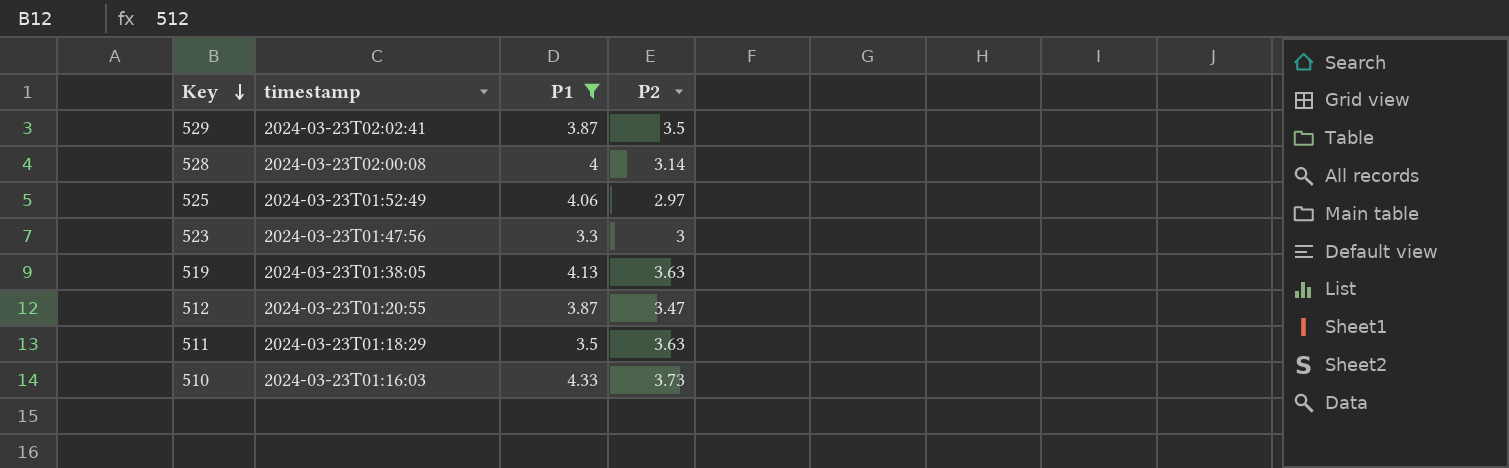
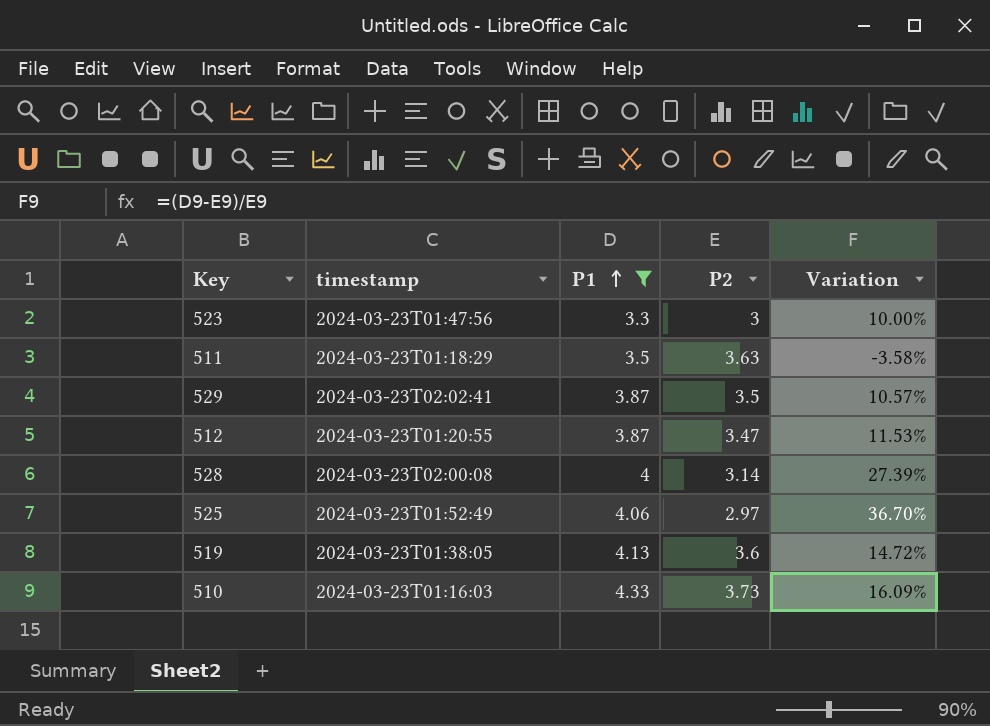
row order: Key descending -> P1 ascending
column Variation | formula: none -> ([P1] - [P2]) / [P2]
519 | P2: 3.63 -> 3.6

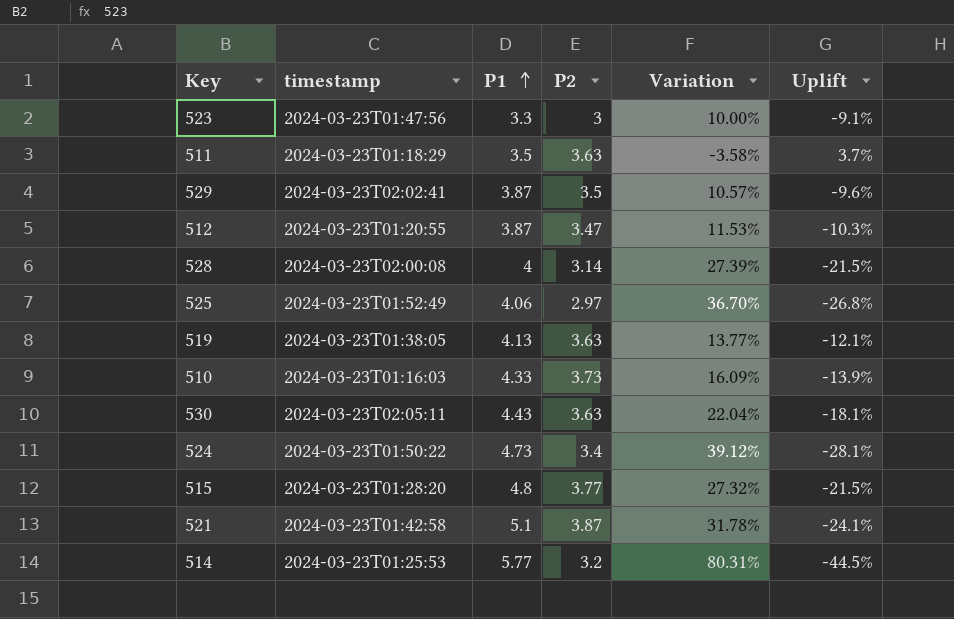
filter: P1 <= 4.33 -> none
column Uplift | formula: none -> ([P2] - [P1]) / [P1]
519 | P2: 3.6 -> 3.63
519 | Variation: 14.72% -> 13.77%

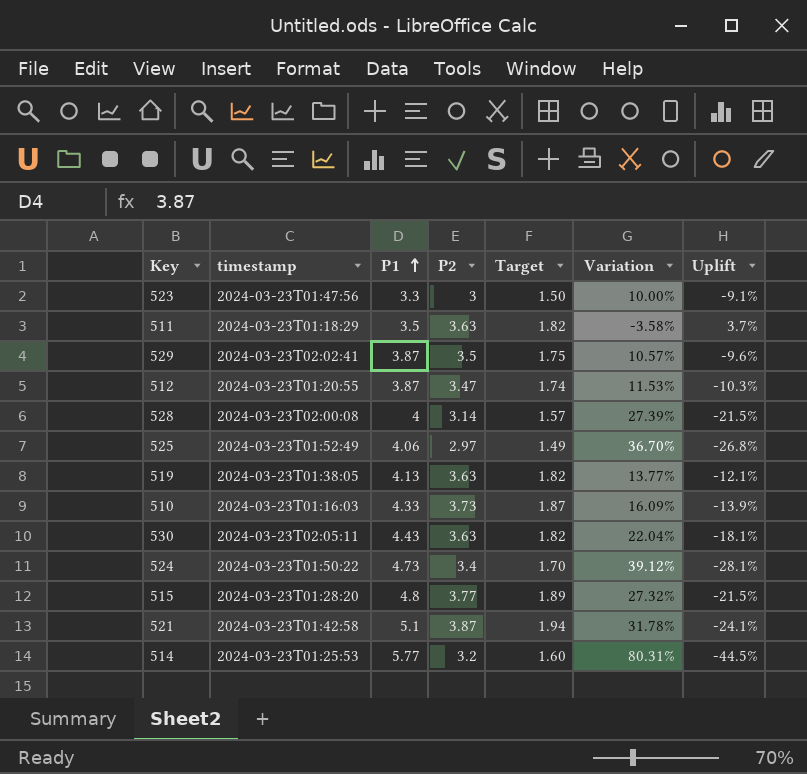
column Target | formula: none -> [P2] * 0.5

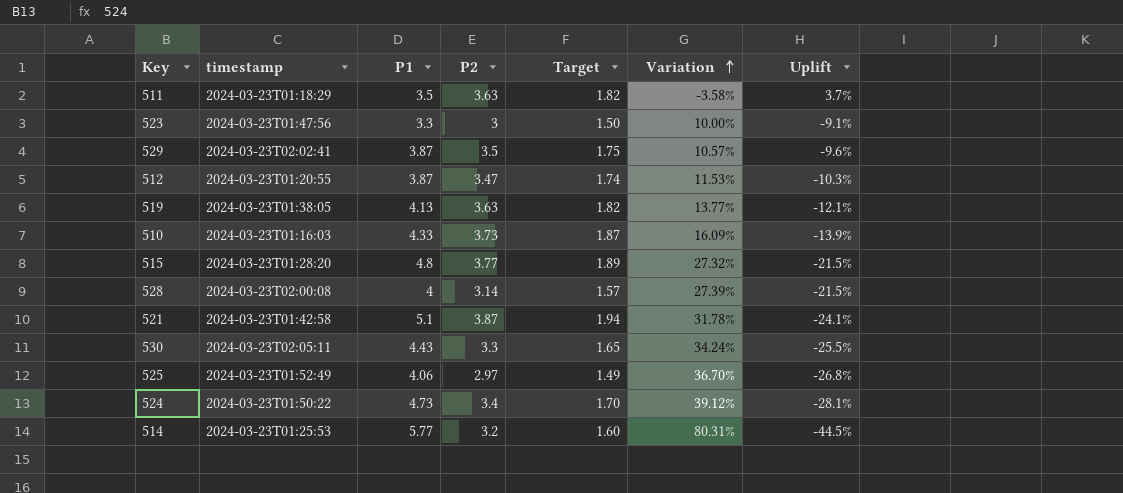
row order: P1 ascending -> Variation ascending
530 | P2: 3.63 -> 3.3
530 | Target: 1.82 -> 1.65
530 | Variation: 22.04% -> 34.24%
530 | Uplift: -18.1% -> -25.5%

